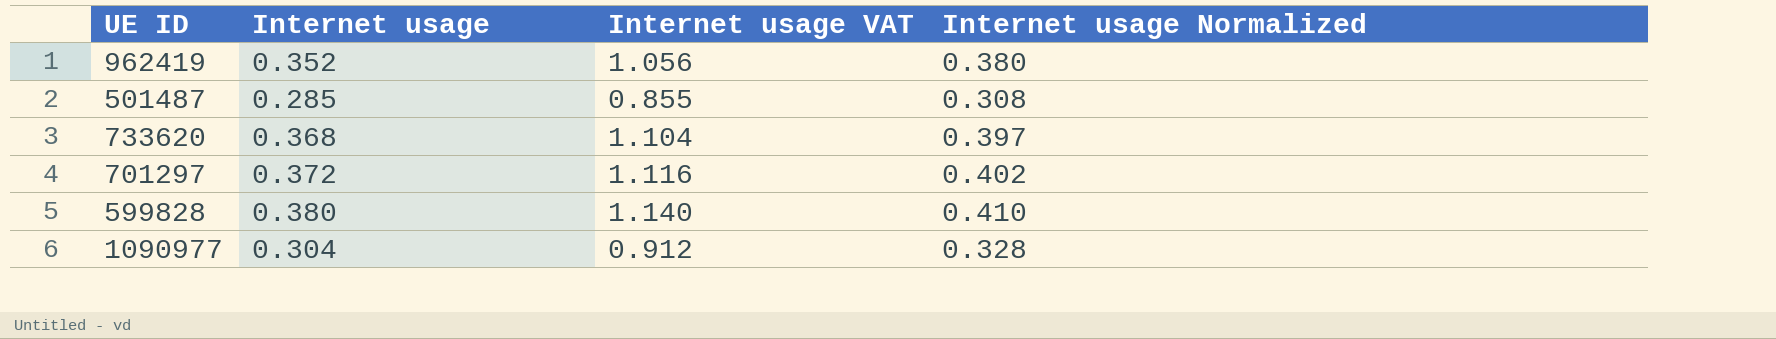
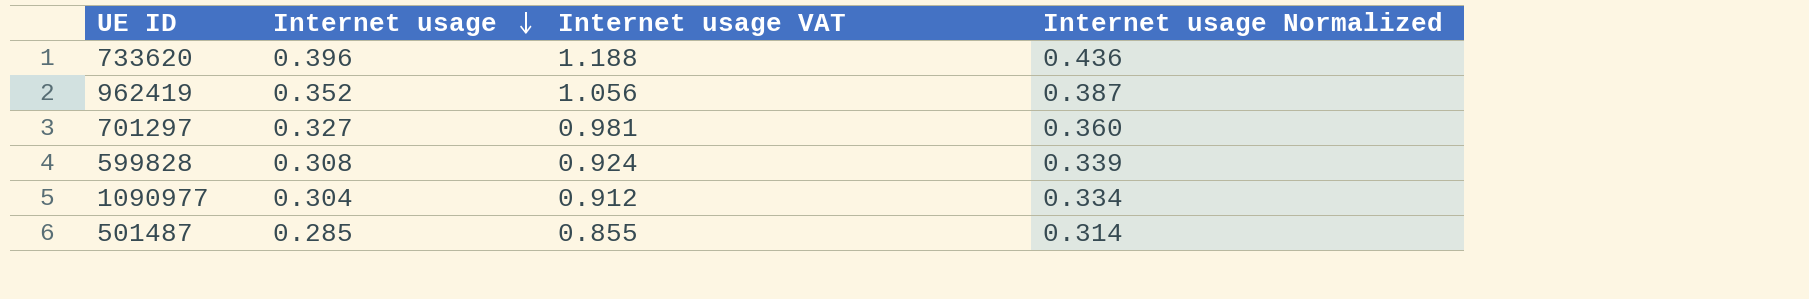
row order: none -> Internet usage descending
column Internet usage Normalized | formula: [Internet usage] * 1.08 -> [Internet usage] * 1.1
733620 | Internet usage: 0.368 -> 0.396
733620 | Internet usage VAT: 1.104 -> 1.188
701297 | Internet usage: 0.372 -> 0.327
701297 | Internet usage VAT: 1.116 -> 0.981
599828 | Internet usage: 0.380 -> 0.308
599828 | Internet usage VAT: 1.140 -> 0.924

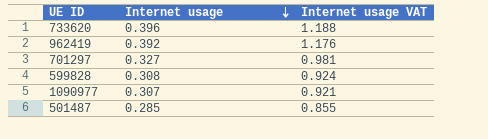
column Internet usage Normalized | formula: [Internet usage] * 1.1 -> none
962419 | Internet usage: 0.352 -> 0.392
962419 | Internet usage VAT: 1.056 -> 1.176
1090977 | Internet usage: 0.304 -> 0.307
1090977 | Internet usage VAT: 0.912 -> 0.921

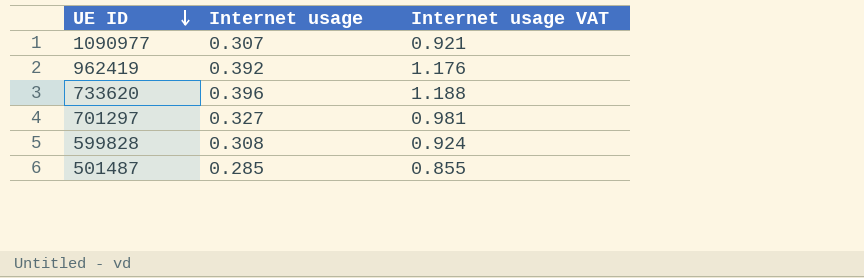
row order: Internet usage descending -> UE ID descending

